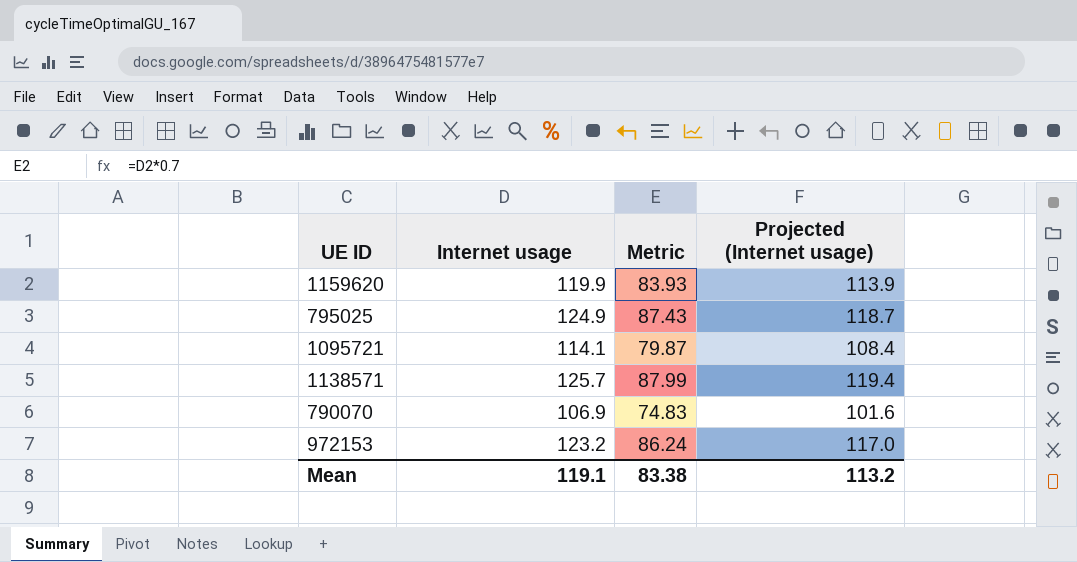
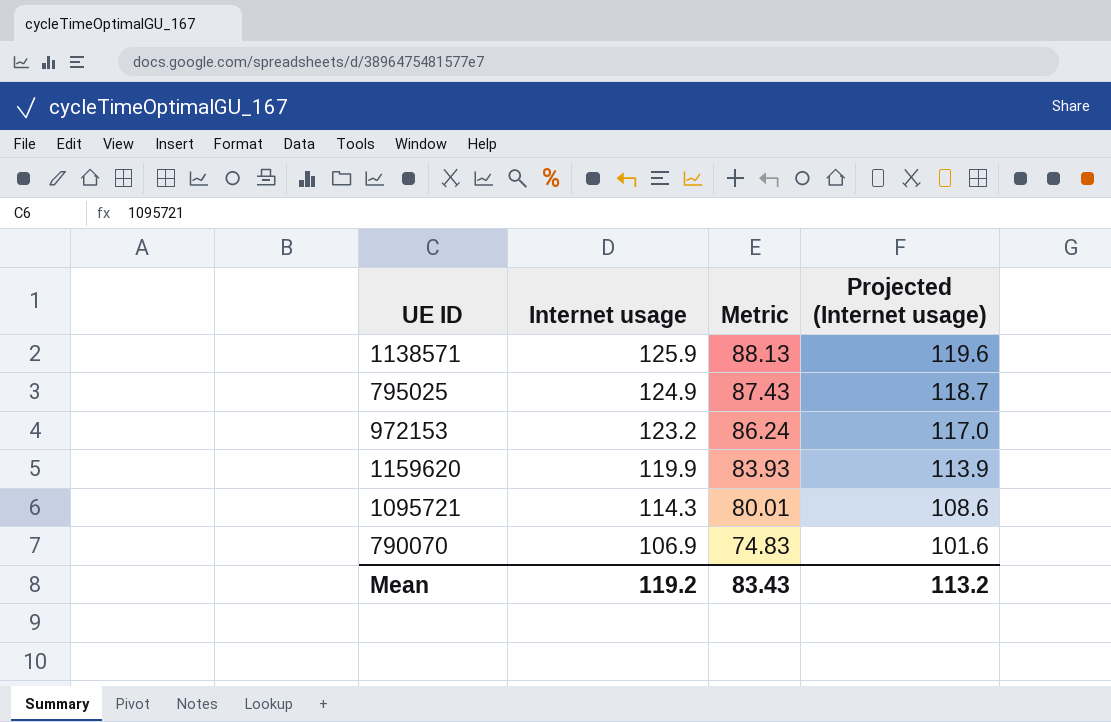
row order: none -> Internet usage descending
1138571 | Internet usage: 125.7 -> 125.9
1138571 | Metric: 87.99 -> 88.13
1138571 | Projected (Internet usage): 119.4 -> 119.6
1095721 | Internet usage: 114.1 -> 114.3
1095721 | Metric: 79.87 -> 80.01
1095721 | Projected (Internet usage): 108.4 -> 108.6
Mean | Internet usage: 119.1 -> 119.2
Mean | Metric: 83.38 -> 83.43

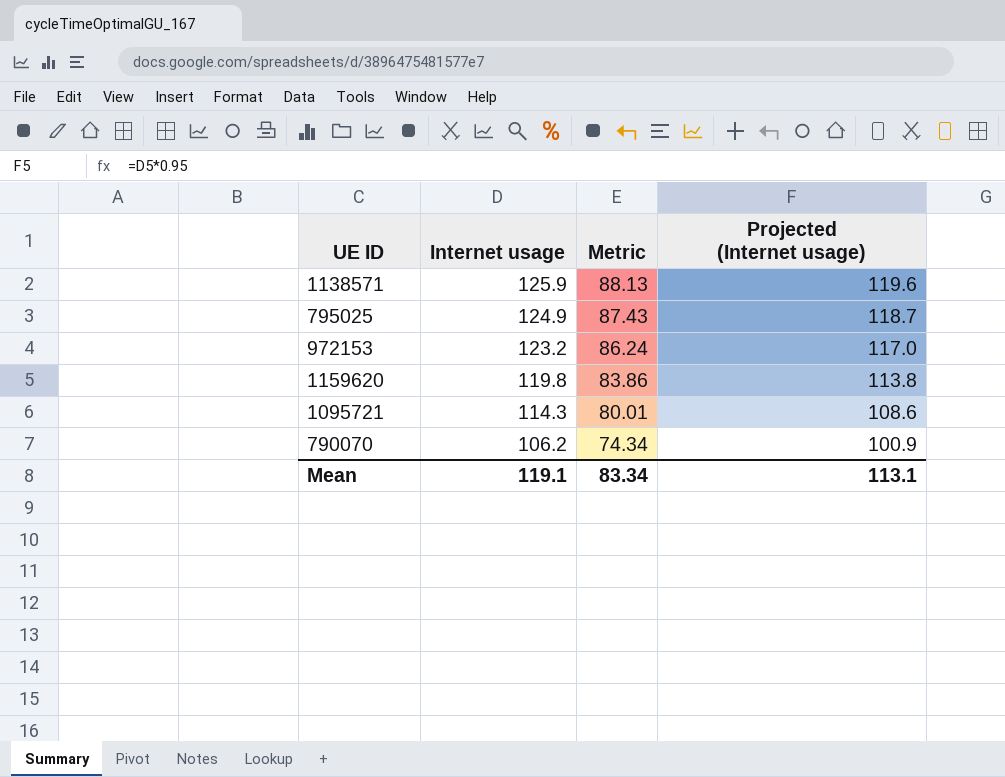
1159620 | Internet usage: 119.9 -> 119.8
1159620 | Metric: 83.93 -> 83.86
1159620 | Projected (Internet usage): 113.9 -> 113.8
790070 | Internet usage: 106.9 -> 106.2
790070 | Metric: 74.83 -> 74.34
790070 | Projected (Internet usage): 101.6 -> 100.9
Mean | Internet usage: 119.2 -> 119.1
Mean | Metric: 83.43 -> 83.34
Mean | Projected (Internet usage): 113.2 -> 113.1

